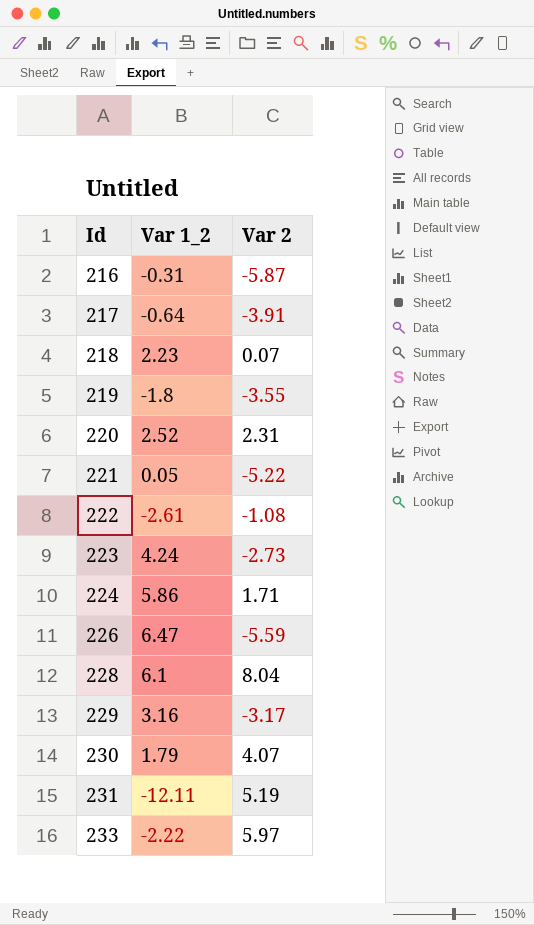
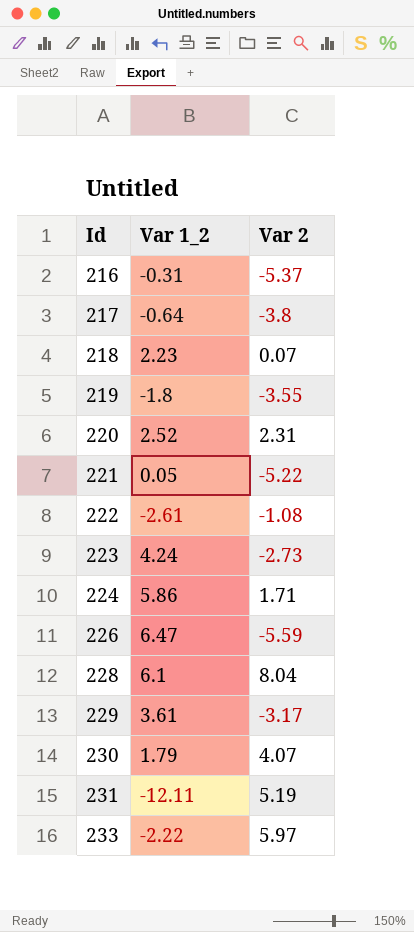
216 | Var 2: -5.87 -> -5.37
217 | Var 2: -3.91 -> -3.8
229 | Var 1_2: 3.16 -> 3.61

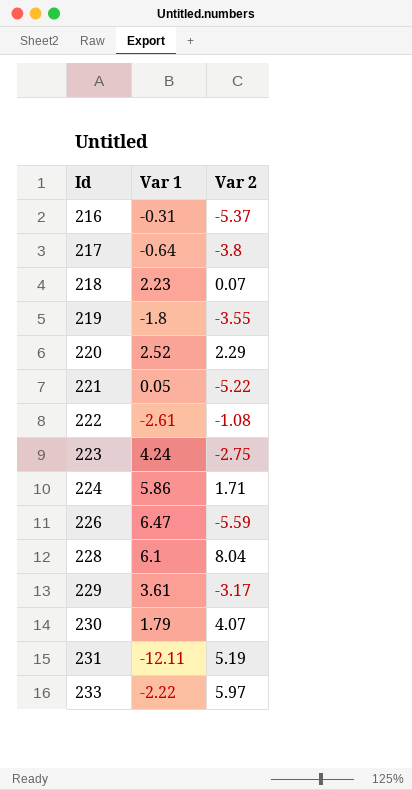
column name: Var 1_2 -> Var 1
220 | Var 2: 2.31 -> 2.29
223 | Var 2: -2.73 -> -2.75

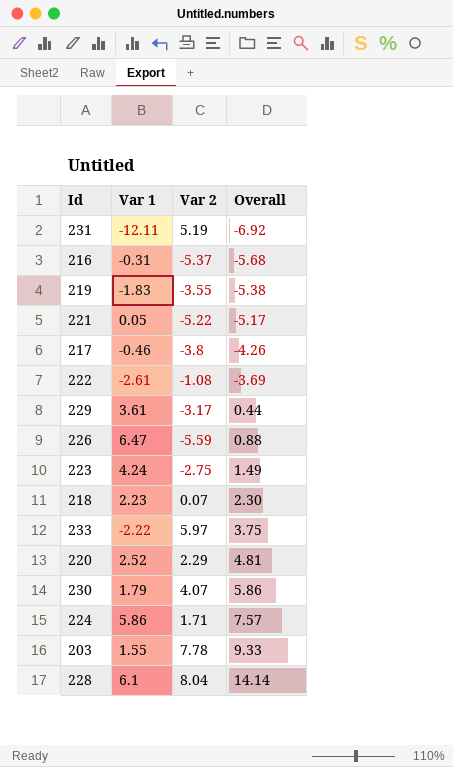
row order: Id ascending -> Overall ascending
column Overall | formula: none -> [Var 1] + [Var 2]
219 | Var 1: -1.8 -> -1.83
217 | Var 1: -0.64 -> -0.46
row 203: none -> 1.55 | 7.78 | 9.33

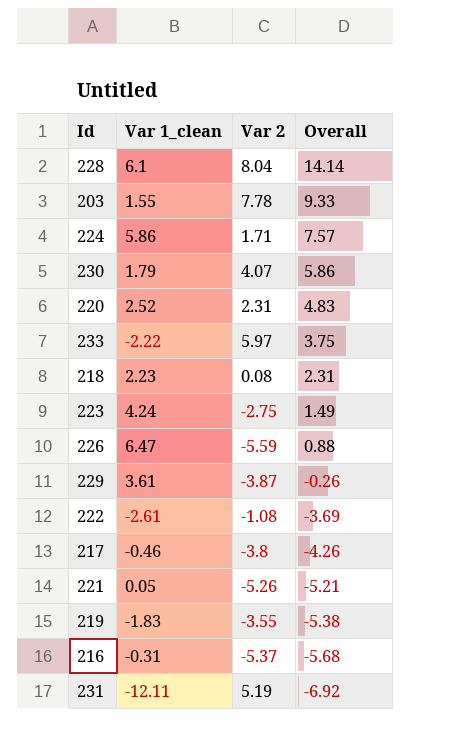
row order: Overall ascending -> Overall descending
column name: Var 1 -> Var 1_clean
220 | Var 2: 2.29 -> 2.31
220 | Overall: 4.81 -> 4.83
218 | Var 2: 0.07 -> 0.08
218 | Overall: 2.30 -> 2.31
229 | Var 2: -3.17 -> -3.87
229 | Overall: 0.44 -> -0.26
221 | Var 2: -5.22 -> -5.26
221 | Overall: -5.17 -> -5.21

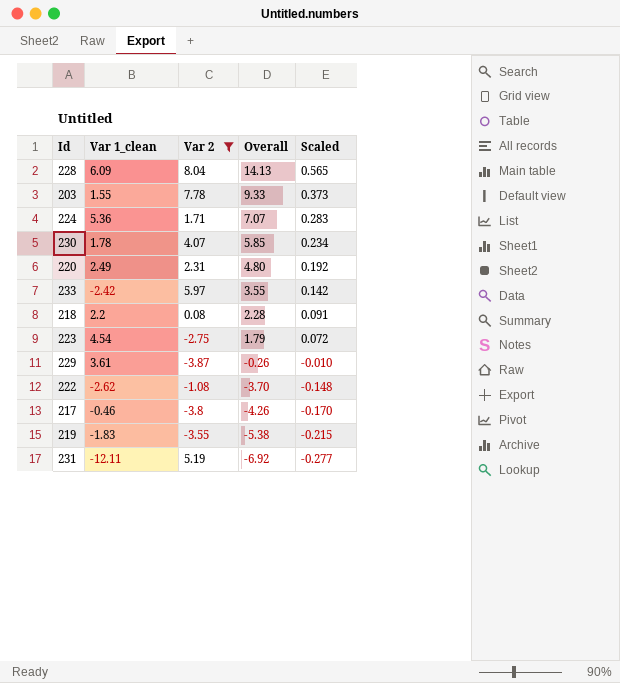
filter: none -> Var 2 >= -3.87
column Scaled | formula: none -> [Overall] * 0.04
228 | Var 1_clean: 6.1 -> 6.09
228 | Overall: 14.14 -> 14.13
224 | Var 1_clean: 5.86 -> 5.36
224 | Overall: 7.57 -> 7.07
230 | Var 1_clean: 1.79 -> 1.78
230 | Overall: 5.86 -> 5.85
220 | Var 1_clean: 2.52 -> 2.49
220 | Overall: 4.83 -> 4.80
233 | Var 1_clean: -2.22 -> -2.42
233 | Overall: 3.75 -> 3.55
218 | Var 1_clean: 2.23 -> 2.2
218 | Overall: 2.31 -> 2.28
223 | Var 1_clean: 4.24 -> 4.54
223 | Overall: 1.49 -> 1.79
222 | Var 1_clean: -2.61 -> -2.62
222 | Overall: -3.69 -> -3.70

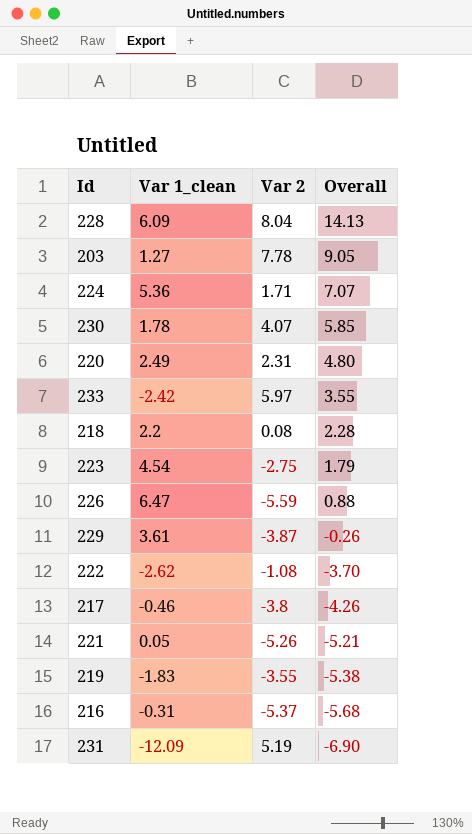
filter: Var 2 >= -3.87 -> none
column Scaled | formula: [Overall] * 0.04 -> none
203 | Var 1_clean: 1.55 -> 1.27
203 | Overall: 9.33 -> 9.05
231 | Var 1_clean: -12.11 -> -12.09
231 | Overall: -6.92 -> -6.90

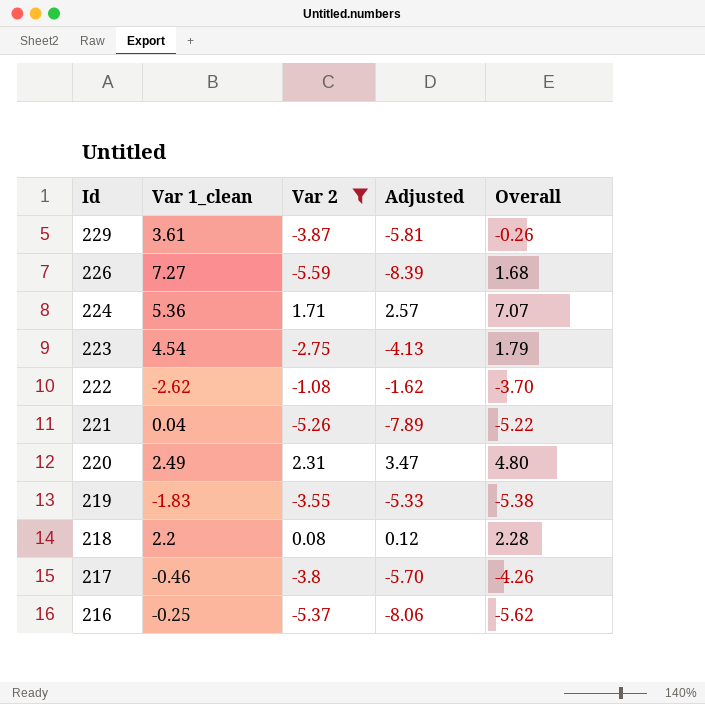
filter: none -> Var 2 <= 2.31
row order: Overall descending -> Id descending
column Adjusted | formula: none -> [Var 2] * 1.5
226 | Var 1_clean: 6.47 -> 7.27
226 | Overall: 0.88 -> 1.68
221 | Var 1_clean: 0.05 -> 0.04
221 | Overall: -5.21 -> -5.22
216 | Var 1_clean: -0.31 -> -0.25
216 | Overall: -5.68 -> -5.62

